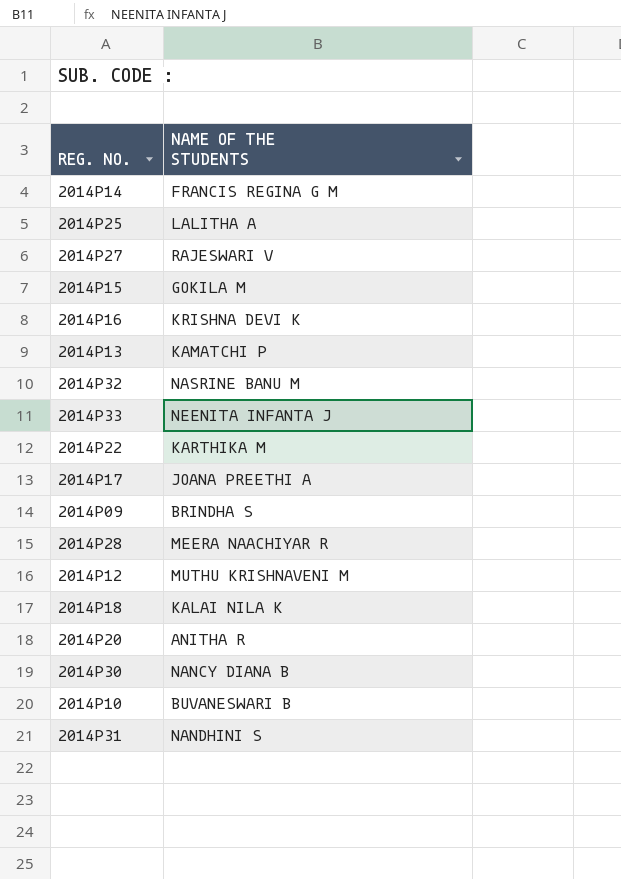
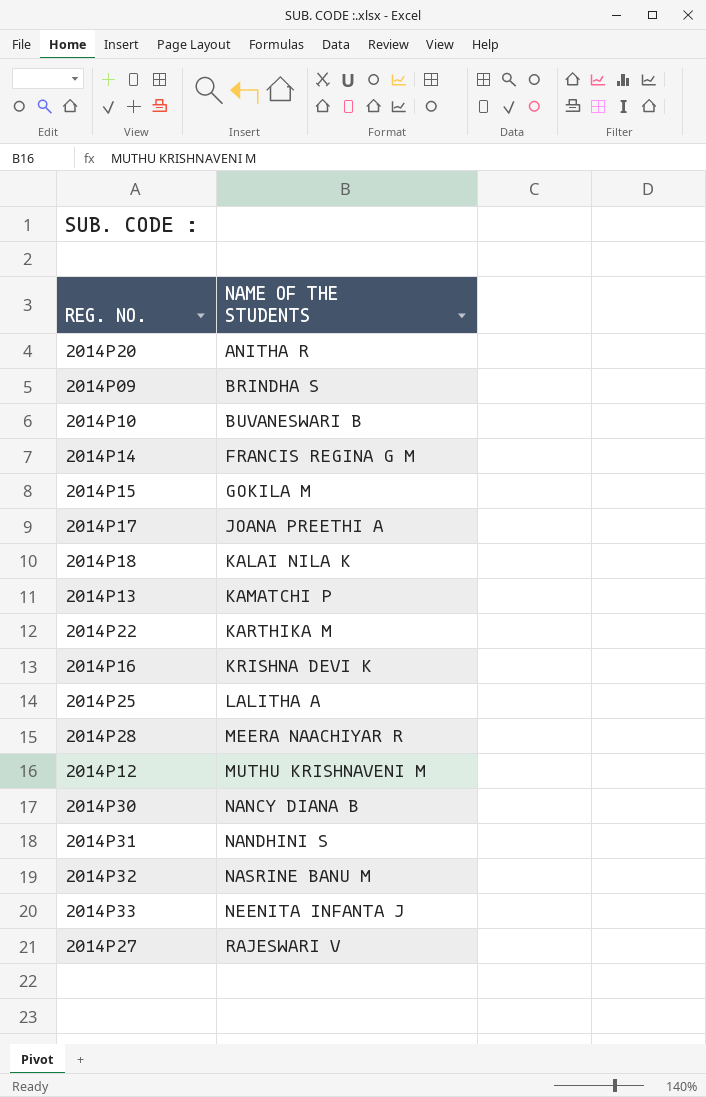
row order: none -> NAME OF THE STUDENTS ascending

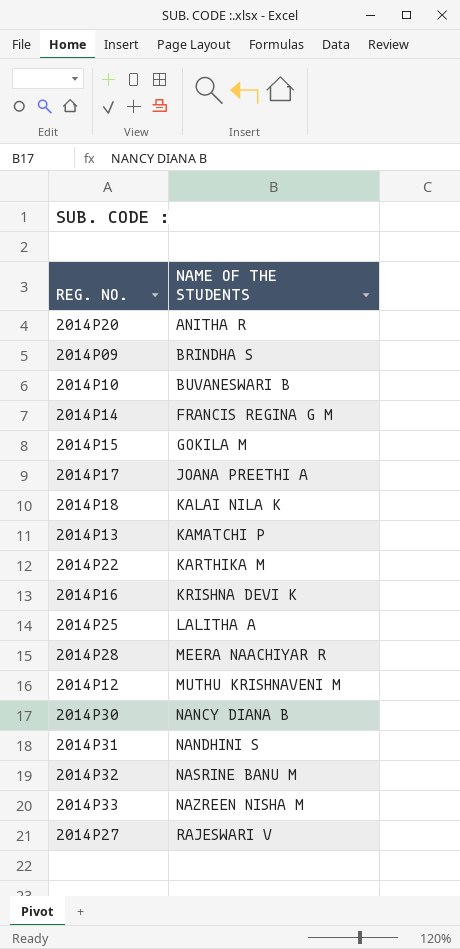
2014P33 | NAME OF THE STUDENTS: NEENITA INFANTA J -> NAZREEN NISHA M

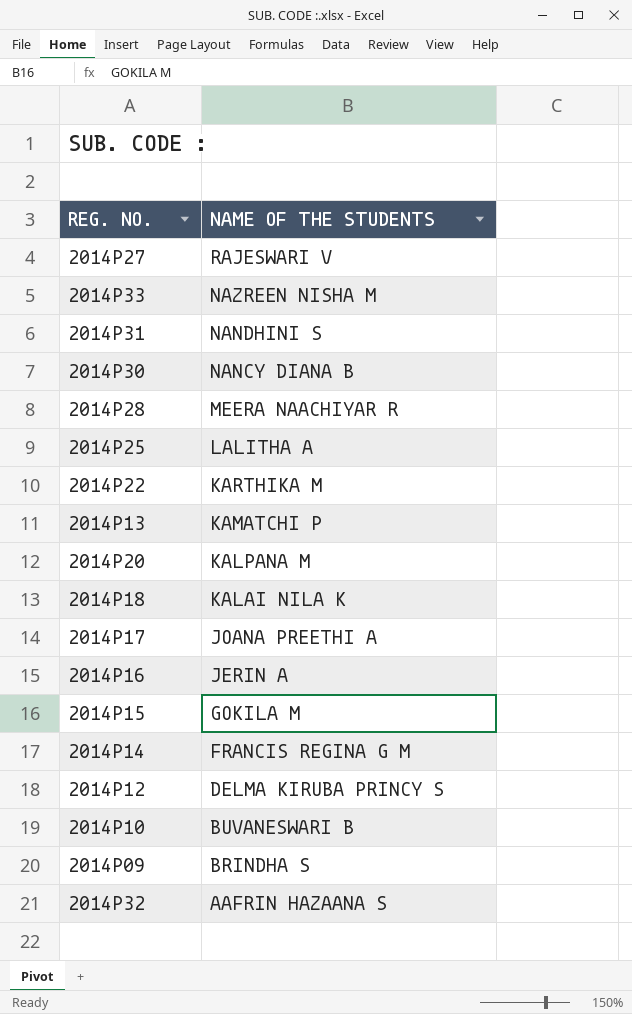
row order: NAME OF THE STUDENTS ascending -> NAME OF THE STUDENTS descending
2014P20 | NAME OF THE STUDENTS: ANITHA R -> KALPANA M
2014P16 | NAME OF THE STUDENTS: KRISHNA DEVI K -> JERIN A
2014P12 | NAME OF THE STUDENTS: MUTHU KRISHNAVENI M -> DELMA KIRUBA PRINCY S
2014P32 | NAME OF THE STUDENTS: NASRINE BANU M -> AAFRIN HAZAANA S

